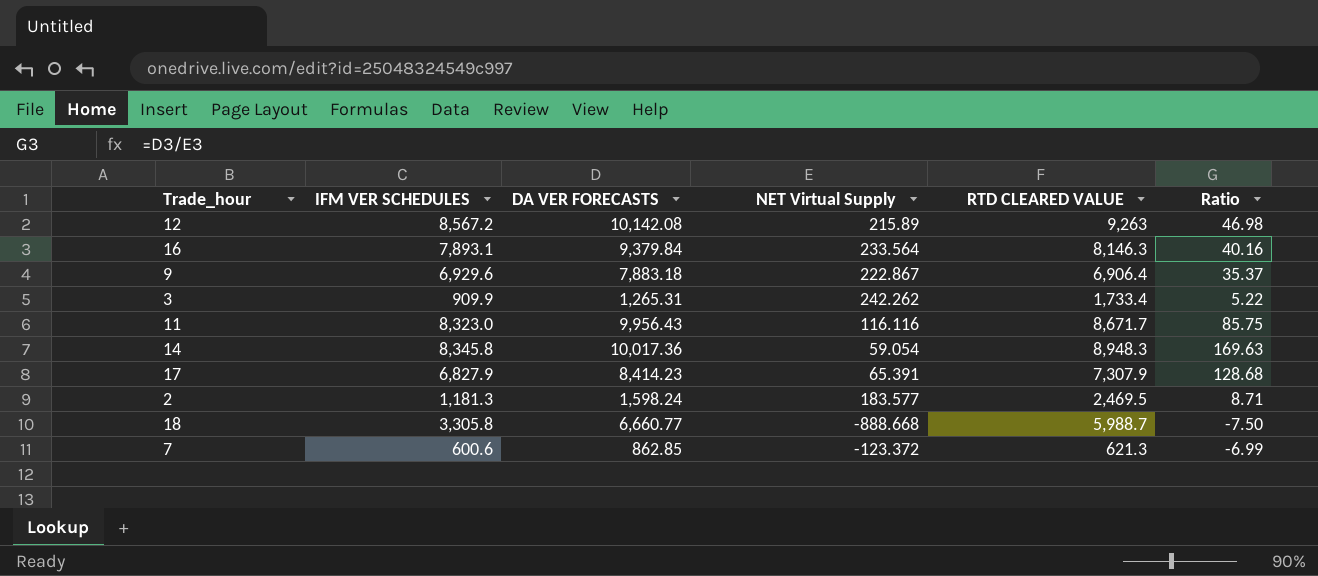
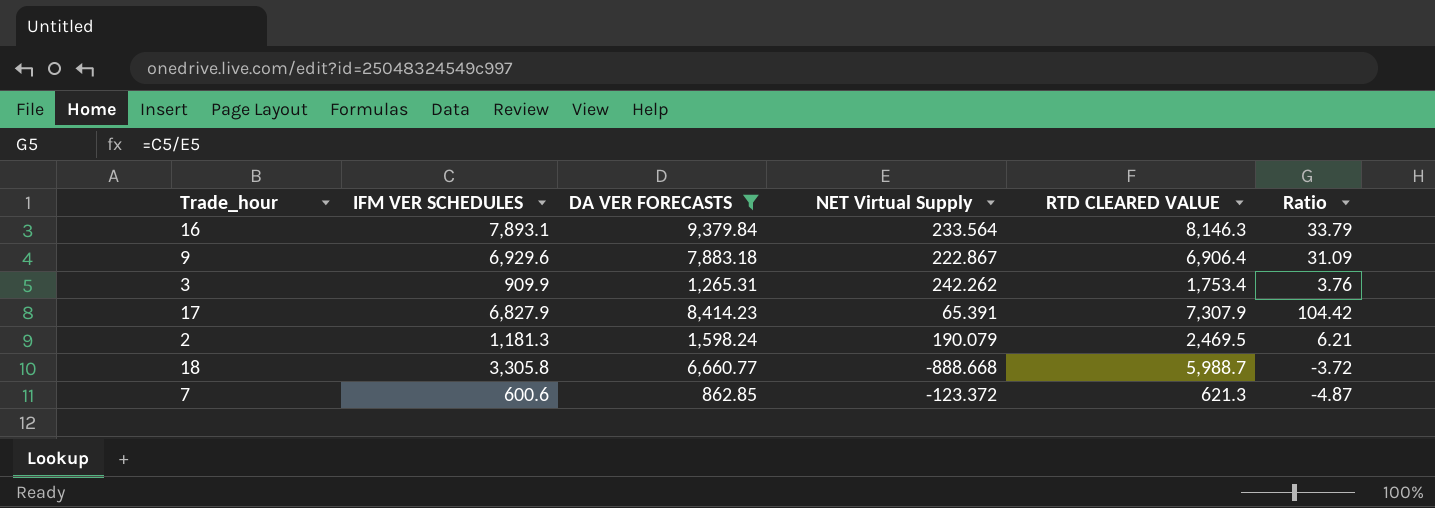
filter: none -> DA VER FORECASTS <= 9,379.84
column Ratio | formula: [DA VER FORECASTS] / [NET Virtual Supply] -> [IFM VER SCHEDULES] / [NET Virtual Supply]
3 | RTD CLEARED VALUE: 1,733.4 -> 1,753.4
2 | NET Virtual Supply: 183.577 -> 190.079

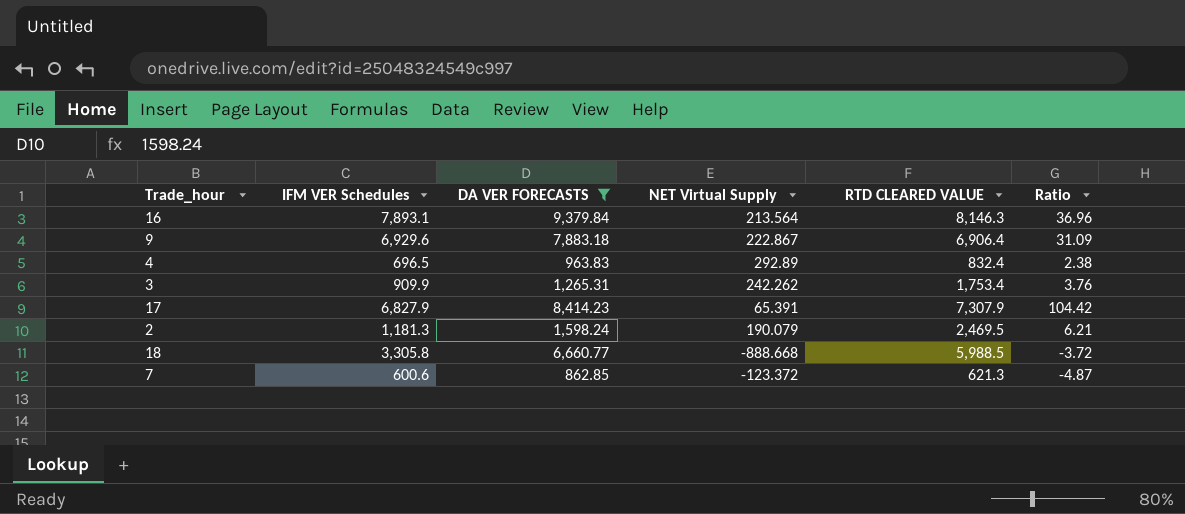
column name: IFM VER SCHEDULES -> IFM VER Schedules
16 | NET Virtual Supply: 233.564 -> 213.564
16 | Ratio: 33.79 -> 36.96
row 4: none -> 696.5 | 963.83 | 292.89 | 832.4 | 2.38
18 | RTD CLEARED VALUE: 5,988.7 -> 5,988.5

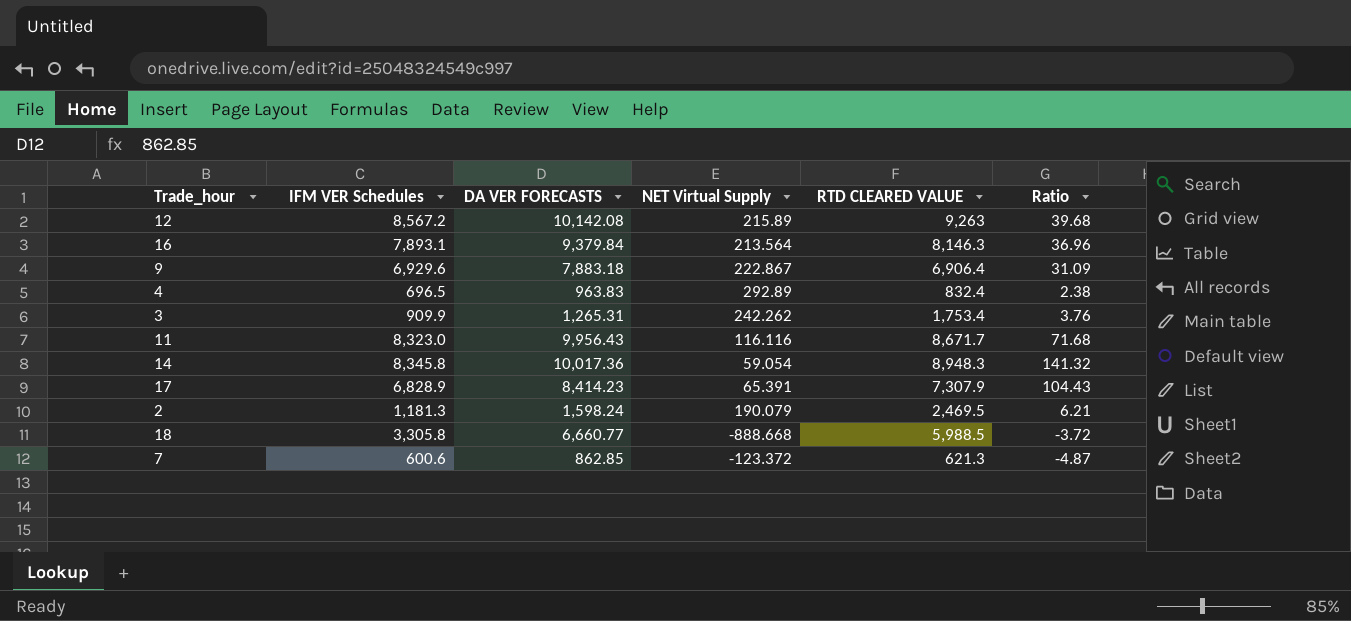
filter: DA VER FORECASTS <= 9,379.84 -> none
17 | IFM VER Schedules: 6,827.9 -> 6,828.9
17 | Ratio: 104.42 -> 104.43

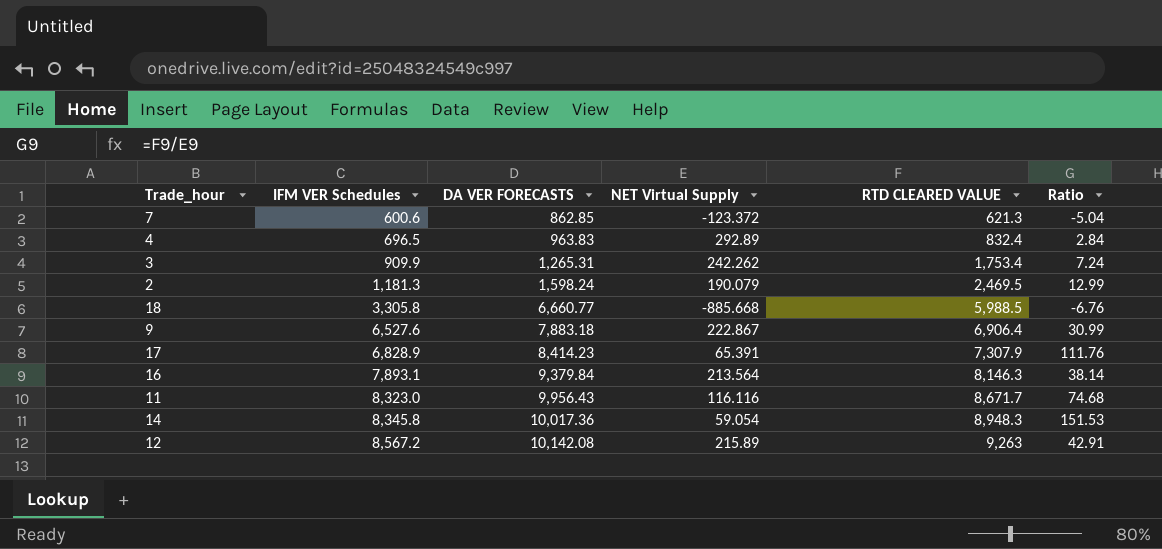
row order: none -> IFM VER Schedules ascending
column Ratio | formula: [IFM VER Schedules] / [NET Virtual Supply] -> [RTD CLEARED VALUE] / [NET Virtual Supply]
18 | NET Virtual Supply: -888.668 -> -885.668
9 | IFM VER Schedules: 6,929.6 -> 6,527.6

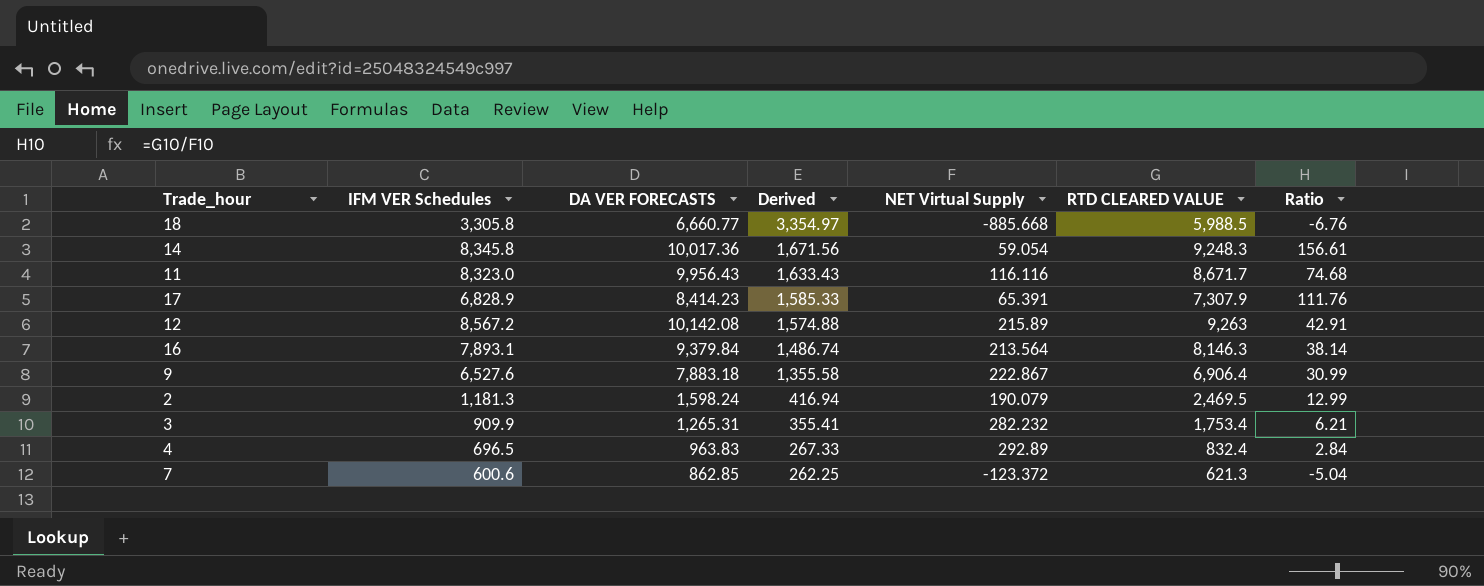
row order: IFM VER Schedules ascending -> Derived descending
column Derived | formula: none -> [DA VER FORECASTS] - [IFM VER Schedules]
14 | RTD CLEARED VALUE: 8,948.3 -> 9,248.3
14 | Ratio: 151.53 -> 156.61
3 | NET Virtual Supply: 242.262 -> 282.232
3 | Ratio: 7.24 -> 6.21

